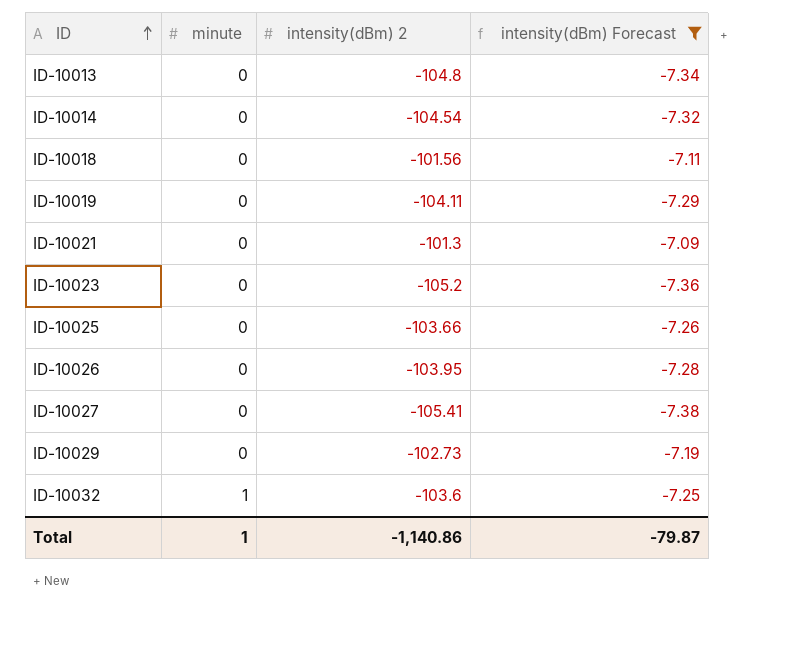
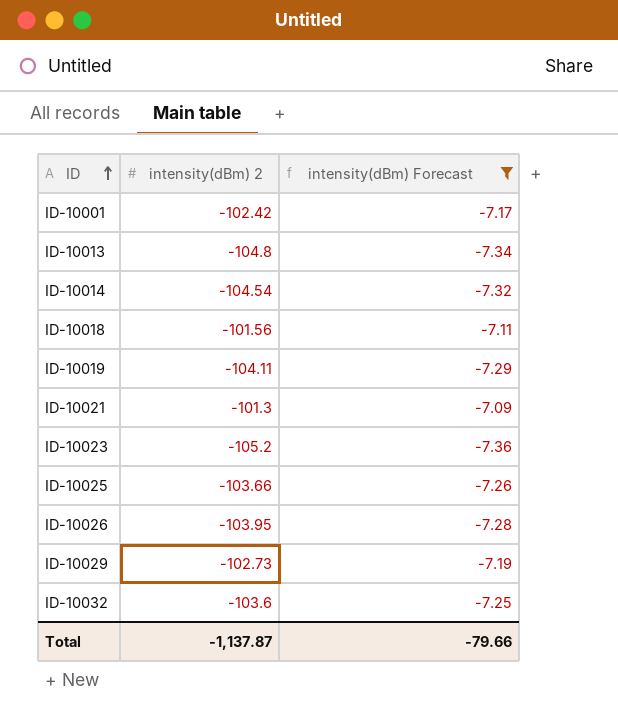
column minute | position: 2 -> none
row ID-10027: 0 | -105.41 | -7.38 -> none
row ID-10001: none -> -102.42 | -7.17
Total | intensity(dBm) 2: -1,140.86 -> -1,137.87
Total | intensity(dBm) Forecast: -79.87 -> -79.66

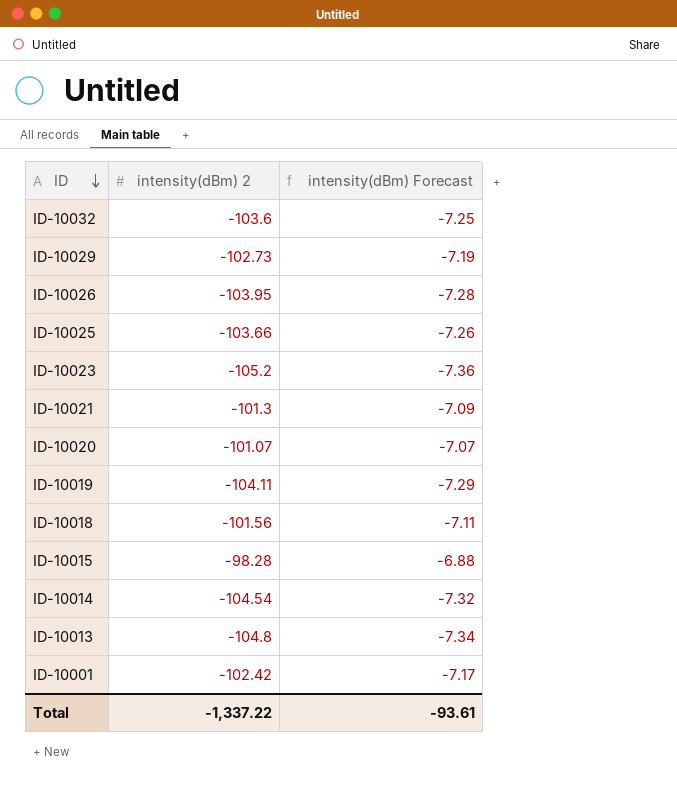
filter: intensity(dBm) Forecast <= -7.09 -> none
row order: ID ascending -> ID descending
Total | intensity(dBm) 2: -1,137.87 -> -1,337.22
Total | intensity(dBm) Forecast: -79.66 -> -93.61

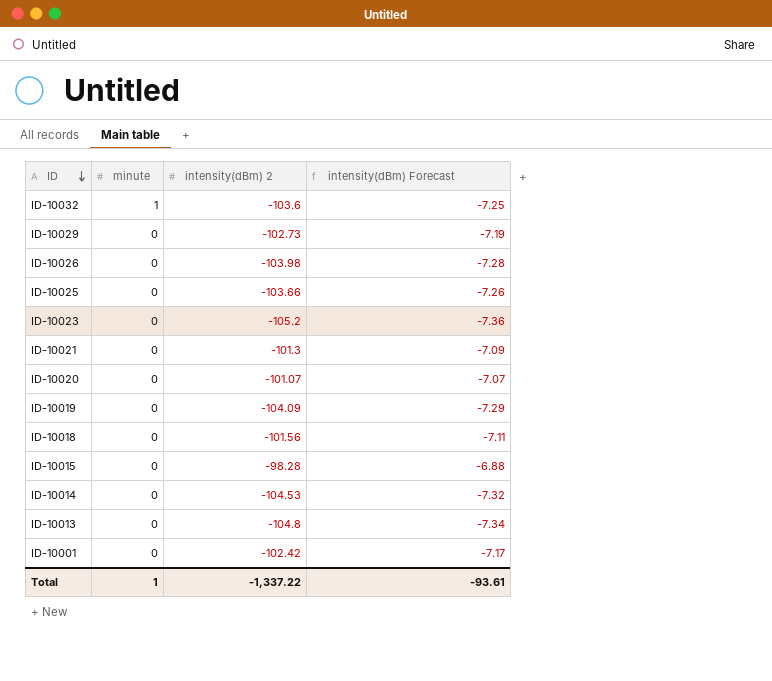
column minute | position: none -> 2
ID-10026 | intensity(dBm) 2: -103.95 -> -103.98
ID-10019 | intensity(dBm) 2: -104.11 -> -104.09
ID-10014 | intensity(dBm) 2: -104.54 -> -104.53

